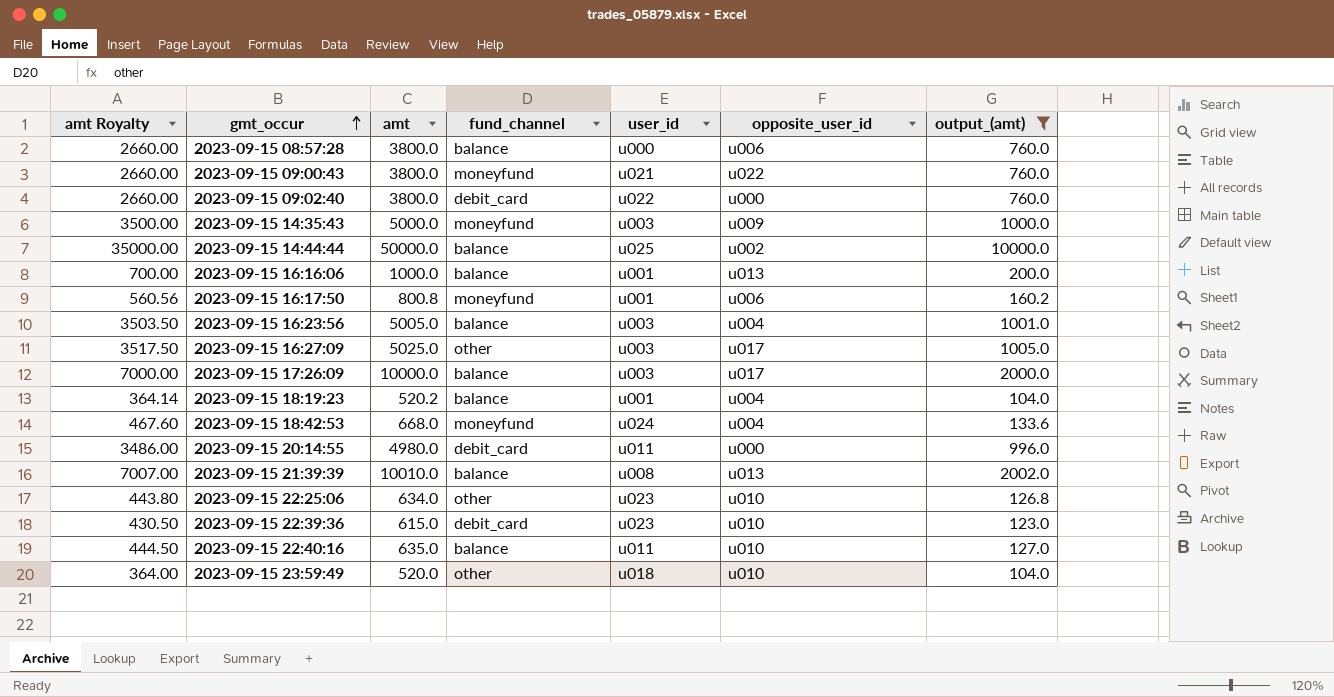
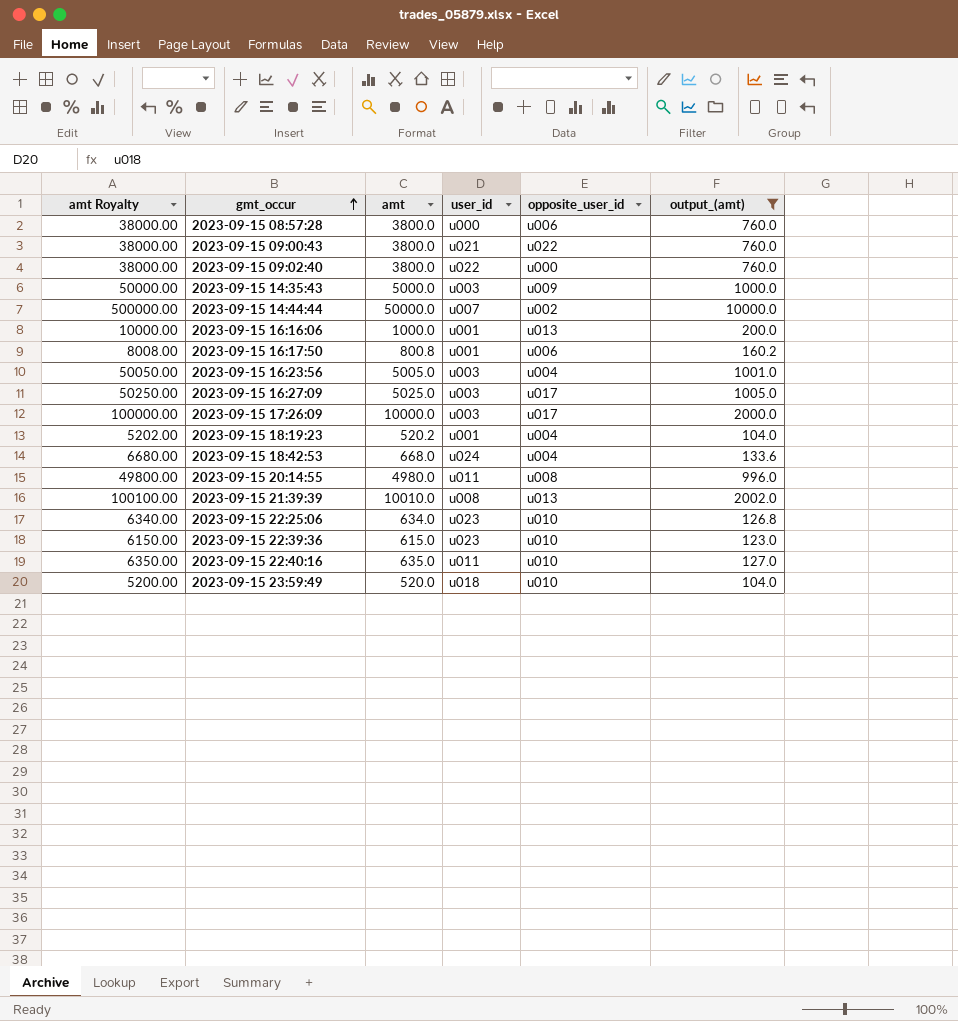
column fund_channel | position: 4 -> none
column amt Royalty | formula: [amt] * 0.7 -> [amt] * 10
2023-09-15 14:44:44 | user_id: u025 -> u007
2023-09-15 20:14:55 | opposite_user_id: u000 -> u008

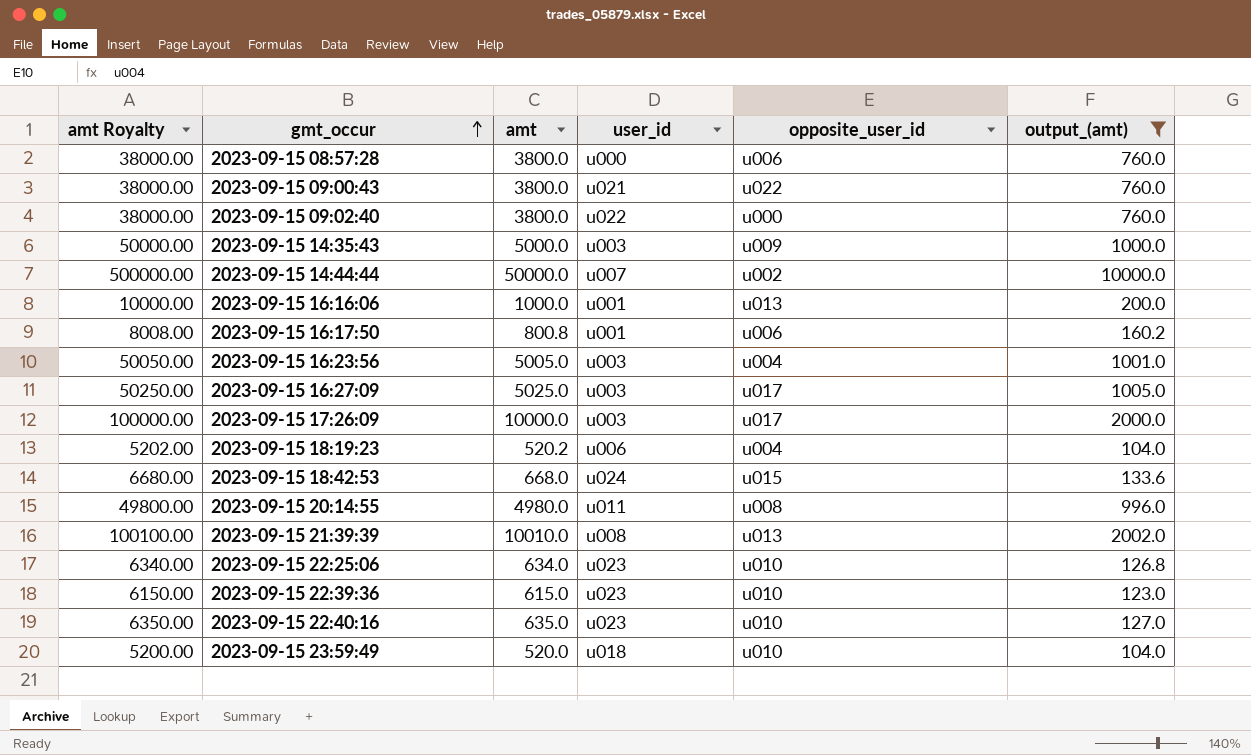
2023-09-15 18:19:23 | user_id: u001 -> u006
2023-09-15 18:42:53 | opposite_user_id: u004 -> u015
2023-09-15 22:40:16 | user_id: u011 -> u023

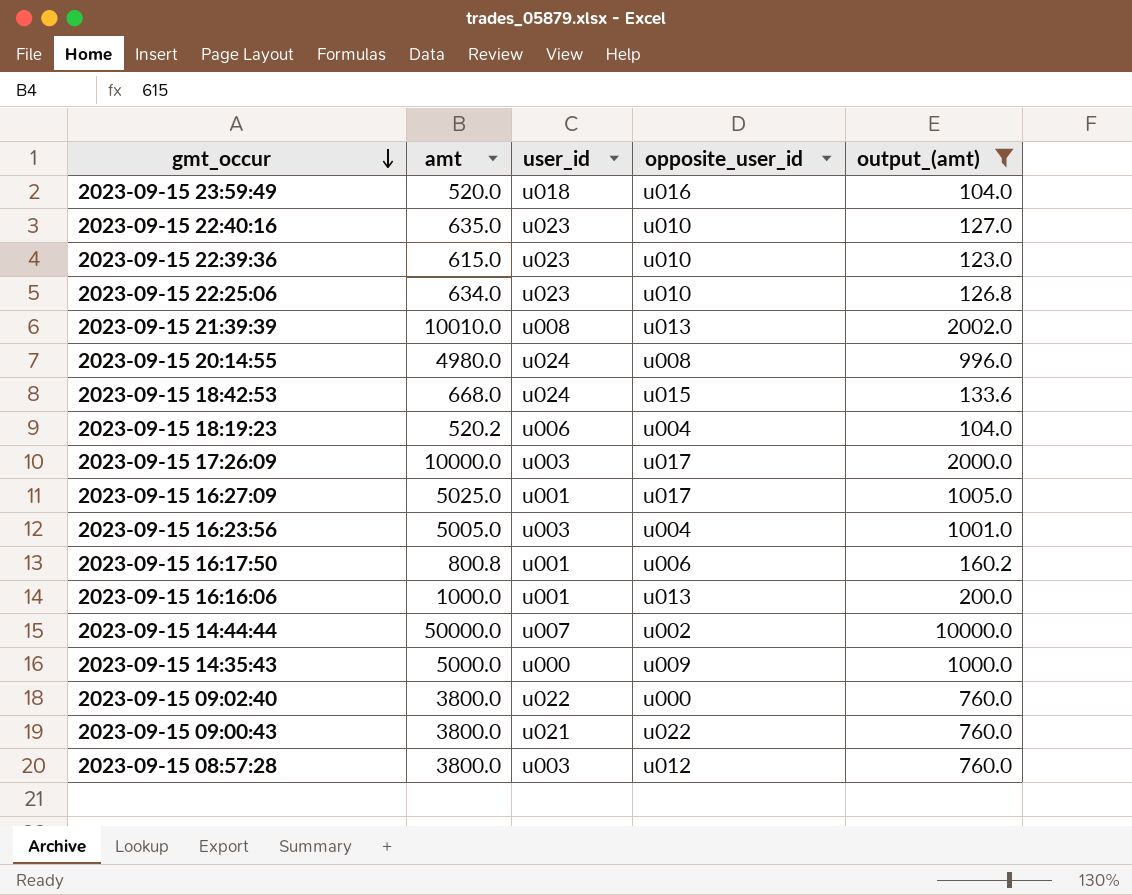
row order: gmt_occur ascending -> gmt_occur descending
column amt Royalty | formula: [amt] * 10 -> none
2023-09-15 23:59:49 | opposite_user_id: u010 -> u016
2023-09-15 20:14:55 | user_id: u011 -> u024
2023-09-15 16:27:09 | user_id: u003 -> u001
2023-09-15 14:35:43 | user_id: u003 -> u000
2023-09-15 08:57:28 | user_id: u000 -> u003
2023-09-15 08:57:28 | opposite_user_id: u006 -> u012

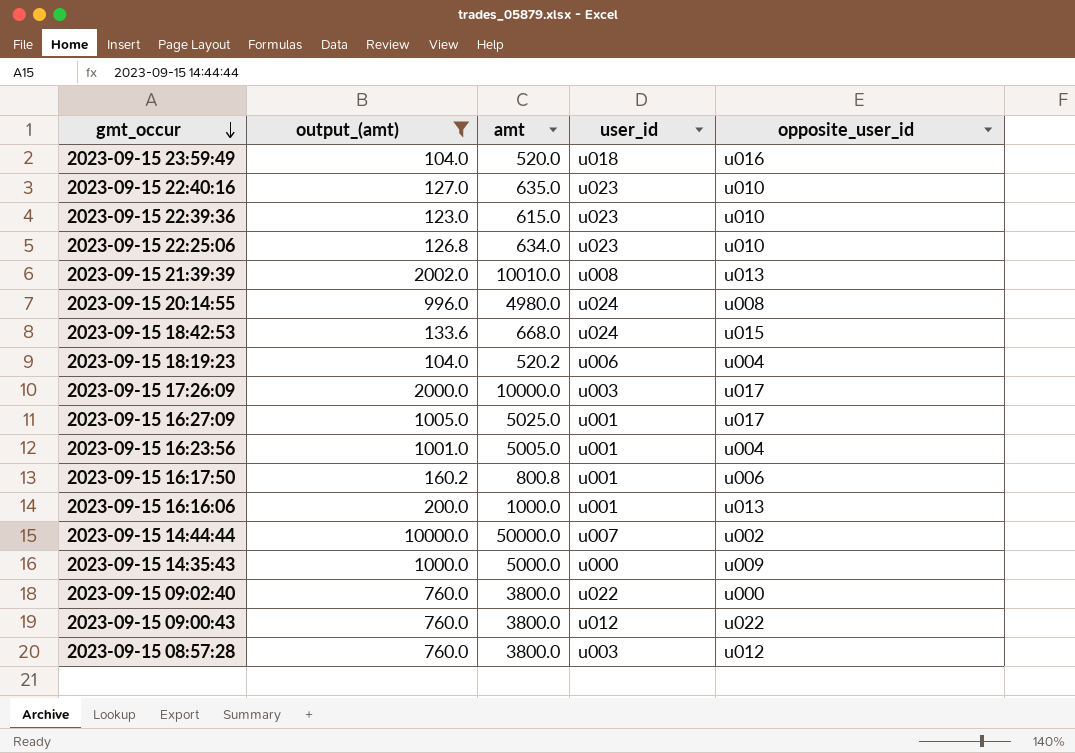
column output_(amt) | position: 5 -> 2
2023-09-15 16:23:56 | user_id: u003 -> u001
2023-09-15 09:00:43 | user_id: u021 -> u012

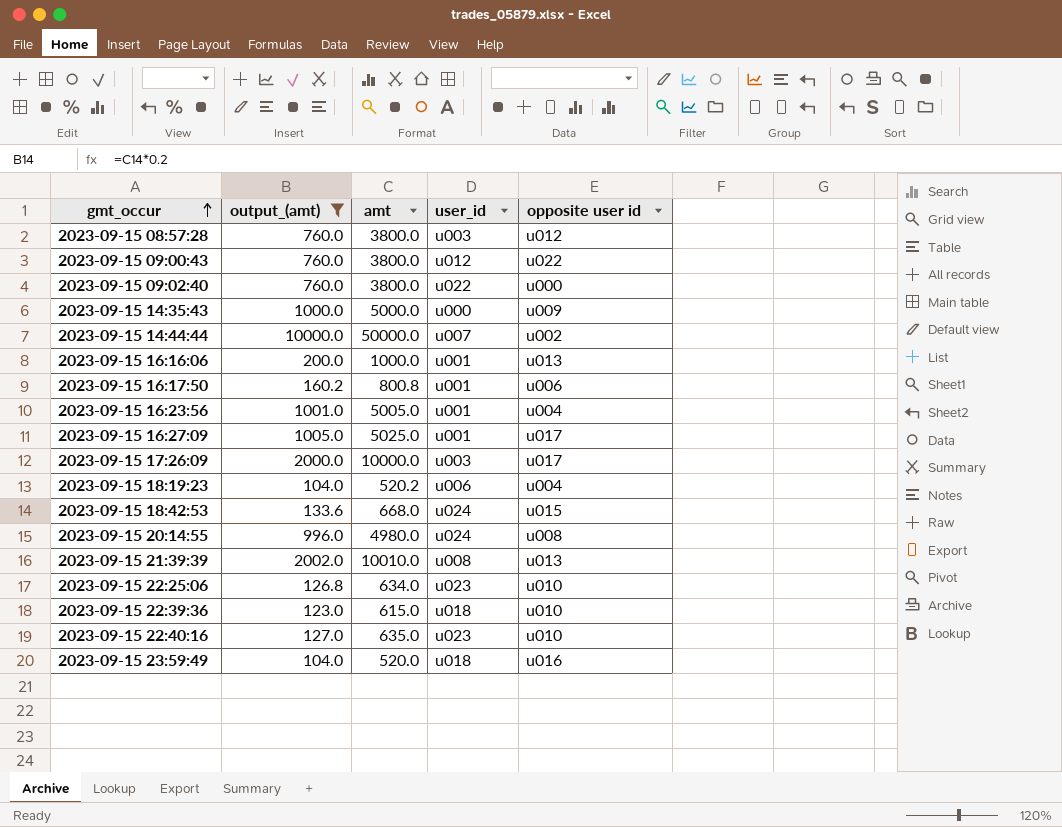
row order: gmt_occur descending -> gmt_occur ascending
column name: opposite_user_id -> opposite user id
2023-09-15 22:39:36 | user_id: u023 -> u018

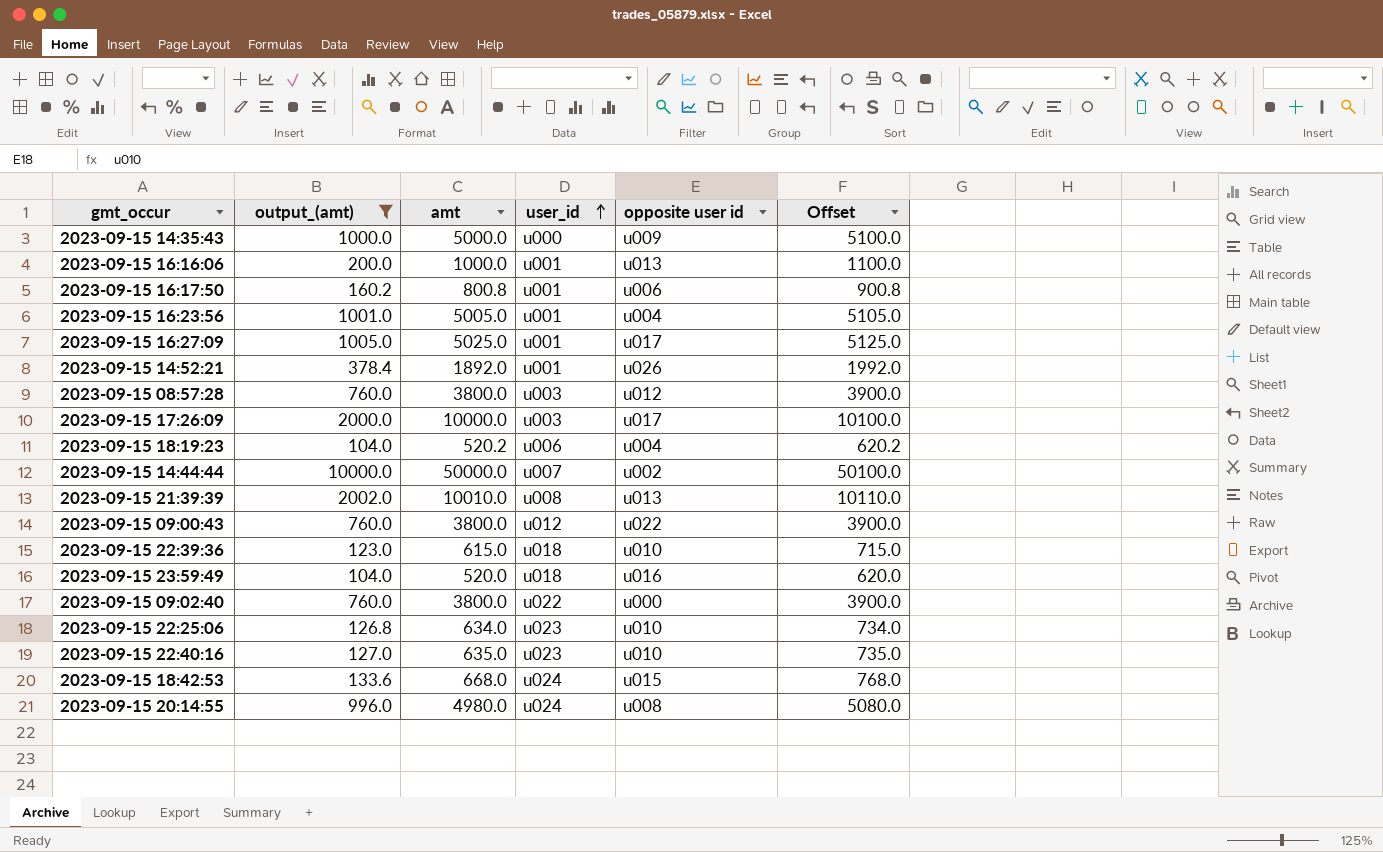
row order: gmt_occur ascending -> user_id ascending
column Offset | formula: none -> [amt] + 100
row 2023-09-15 14:52:21: none -> 378.4 | 1892.0 | u001 | u026 | 1992.0

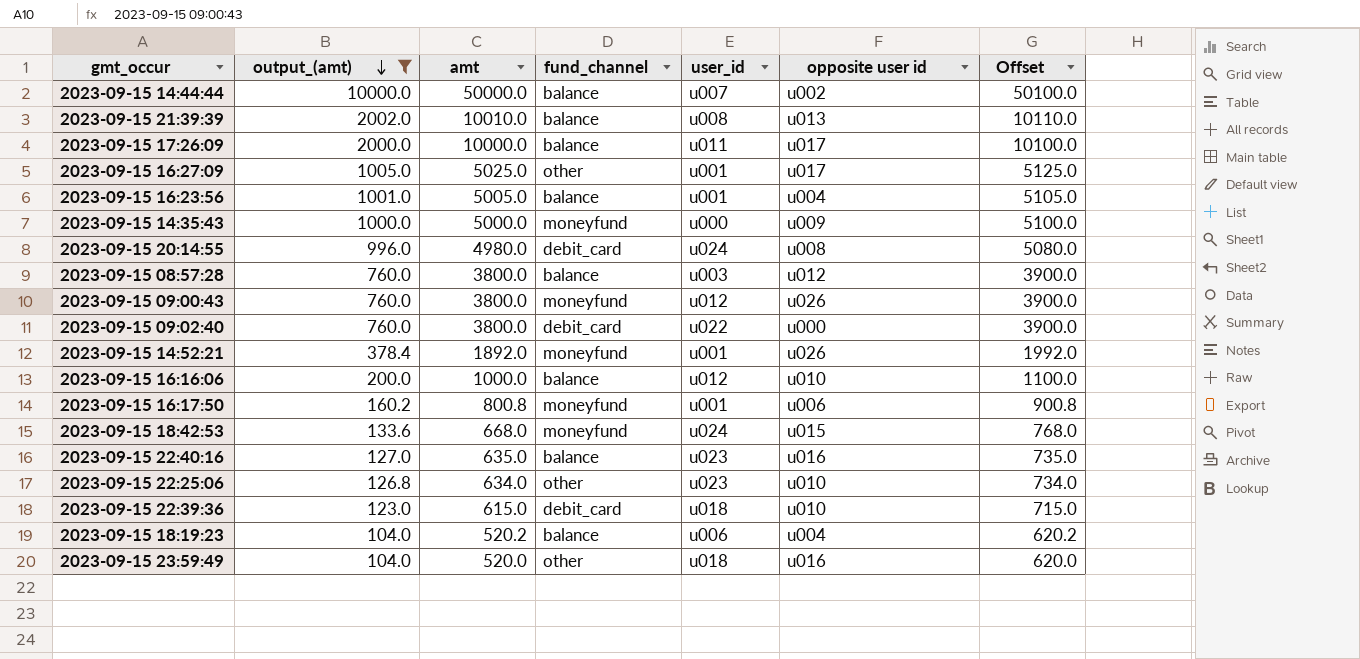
row order: user_id ascending -> output_(amt) descending
column fund_channel | position: none -> 4
2023-09-15 17:26:09 | user_id: u003 -> u011
2023-09-15 09:00:43 | opposite user id: u022 -> u026
2023-09-15 16:16:06 | user_id: u001 -> u012
2023-09-15 16:16:06 | opposite user id: u013 -> u010
2023-09-15 22:40:16 | opposite user id: u010 -> u016

